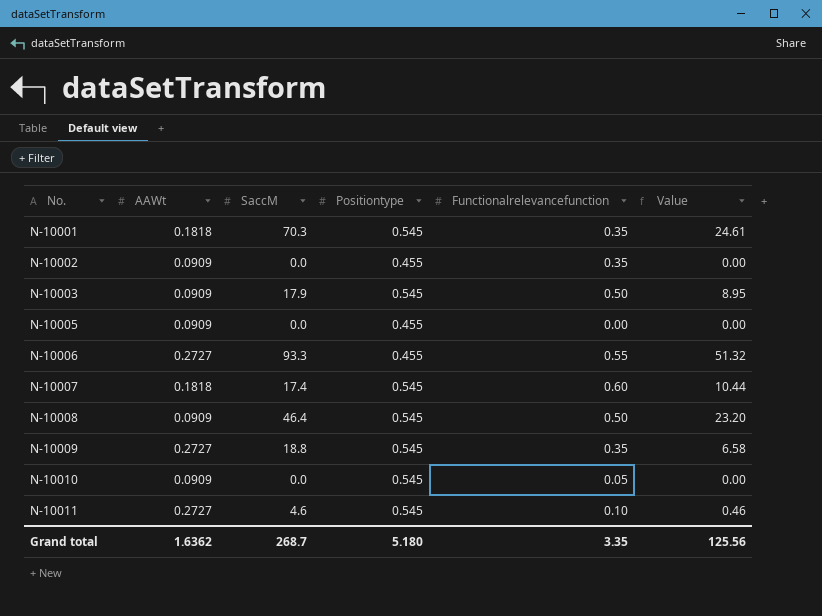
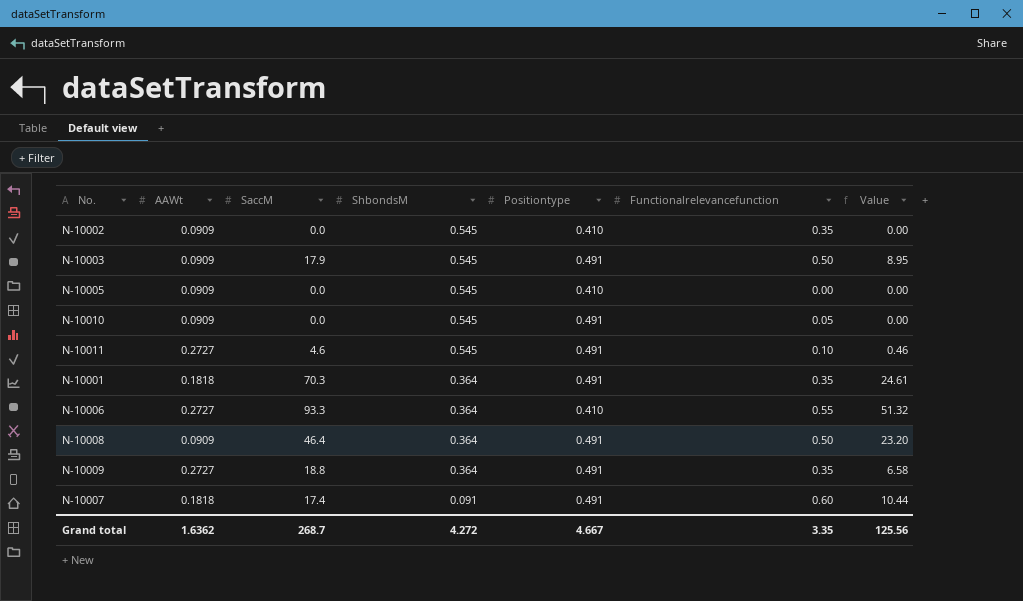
row order: No. ascending -> ShbondsM descending
column ShbondsM | position: none -> 4
N-10002 | Positiontype: 0.455 -> 0.410
N-10003 | Positiontype: 0.545 -> 0.491
N-10005 | Positiontype: 0.455 -> 0.410
N-10010 | Positiontype: 0.545 -> 0.491
N-10011 | Positiontype: 0.545 -> 0.491
N-10001 | Positiontype: 0.545 -> 0.491
N-10006 | Positiontype: 0.455 -> 0.410
N-10008 | Positiontype: 0.545 -> 0.491
N-10009 | Positiontype: 0.545 -> 0.491
N-10007 | Positiontype: 0.545 -> 0.491
Grand total | Positiontype: 5.180 -> 4.667

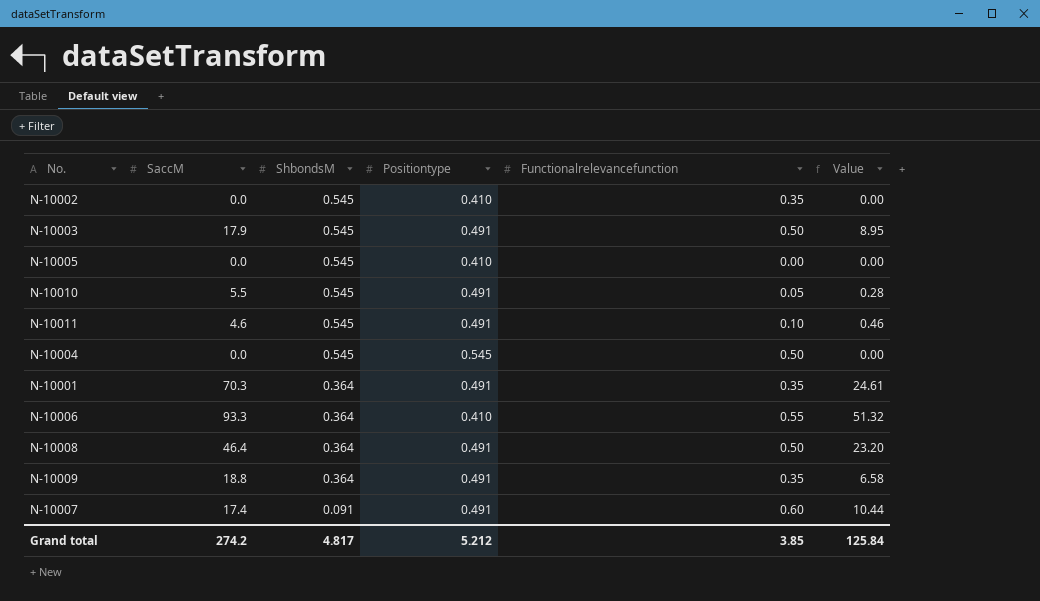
column AAWt | position: 2 -> none
N-10010 | SaccM: 0.0 -> 5.5
N-10010 | Value: 0.00 -> 0.28
row N-10004: none -> 0.0 | 0.545 | 0.545 | 0.50 | 0.00
Grand total | SaccM: 268.7 -> 274.2
Grand total | ShbondsM: 4.272 -> 4.817
Grand total | Positiontype: 4.667 -> 5.212
Grand total | Functionalrelevancefunction: 3.35 -> 3.85
Grand total | Value: 125.56 -> 125.84

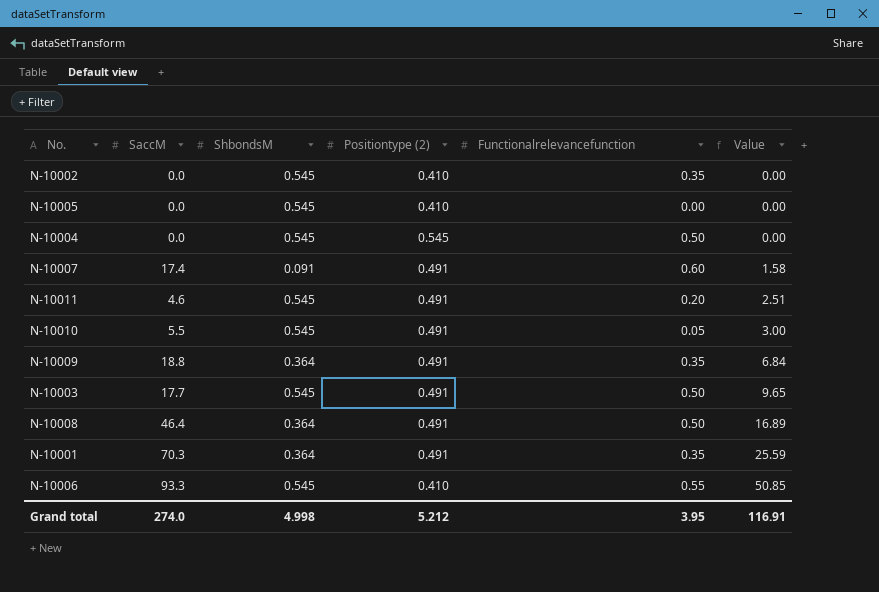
row order: ShbondsM descending -> Value ascending
column name: Positiontype -> Positiontype (2)
column Value | formula: [SaccM] * [Functionalrelevancefunction] -> [SaccM] * [ShbondsM]
N-10011 | Functionalrelevancefunction: 0.10 -> 0.20
N-10003 | SaccM: 17.9 -> 17.7
N-10006 | ShbondsM: 0.364 -> 0.545
Grand total | SaccM: 274.2 -> 274.0
Grand total | ShbondsM: 4.817 -> 4.998
Grand total | Functionalrelevancefunction: 3.85 -> 3.95
Grand total | Value: 125.84 -> 116.91

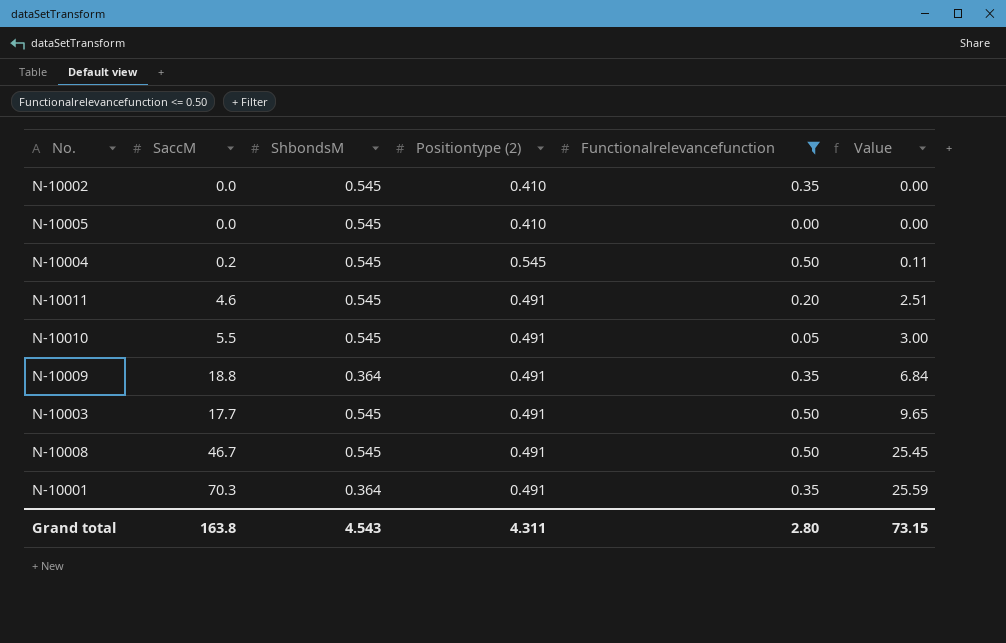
filter: none -> Functionalrelevancefunction <= 0.50
N-10004 | SaccM: 0.0 -> 0.2
N-10004 | Value: 0.00 -> 0.11
N-10008 | SaccM: 46.4 -> 46.7
N-10008 | ShbondsM: 0.364 -> 0.545
N-10008 | Value: 16.89 -> 25.45
Grand total | SaccM: 274.0 -> 163.8
Grand total | ShbondsM: 4.998 -> 4.543
Grand total | Positiontype (2): 5.212 -> 4.311
Grand total | Functionalrelevancefunction: 3.95 -> 2.80
Grand total | Value: 116.91 -> 73.15

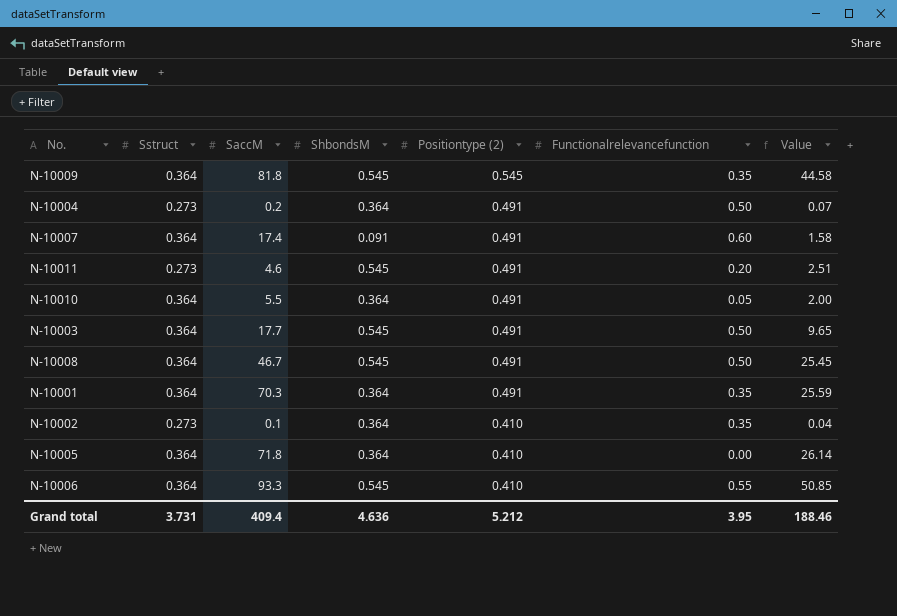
filter: Functionalrelevancefunction <= 0.50 -> none
row order: Value ascending -> Positiontype (2) descending
column Sstruct | position: none -> 2
N-10009 | SaccM: 18.8 -> 81.8
N-10009 | ShbondsM: 0.364 -> 0.545
N-10009 | Positiontype (2): 0.491 -> 0.545
N-10009 | Value: 6.84 -> 44.58
N-10004 | ShbondsM: 0.545 -> 0.364
N-10004 | Positiontype (2): 0.545 -> 0.491
N-10004 | Value: 0.11 -> 0.07
N-10010 | ShbondsM: 0.545 -> 0.364
N-10010 | Value: 3.00 -> 2.00
N-10002 | SaccM: 0.0 -> 0.1
N-10002 | ShbondsM: 0.545 -> 0.364
N-10002 | Value: 0.00 -> 0.04
N-10005 | SaccM: 0.0 -> 71.8
N-10005 | ShbondsM: 0.545 -> 0.364
N-10005 | Value: 0.00 -> 26.14
Grand total | SaccM: 163.8 -> 409.4
Grand total | ShbondsM: 4.543 -> 4.636
Grand total | Positiontype (2): 4.311 -> 5.212
Grand total | Functionalrelevancefunction: 2.80 -> 3.95
Grand total | Value: 73.15 -> 188.46

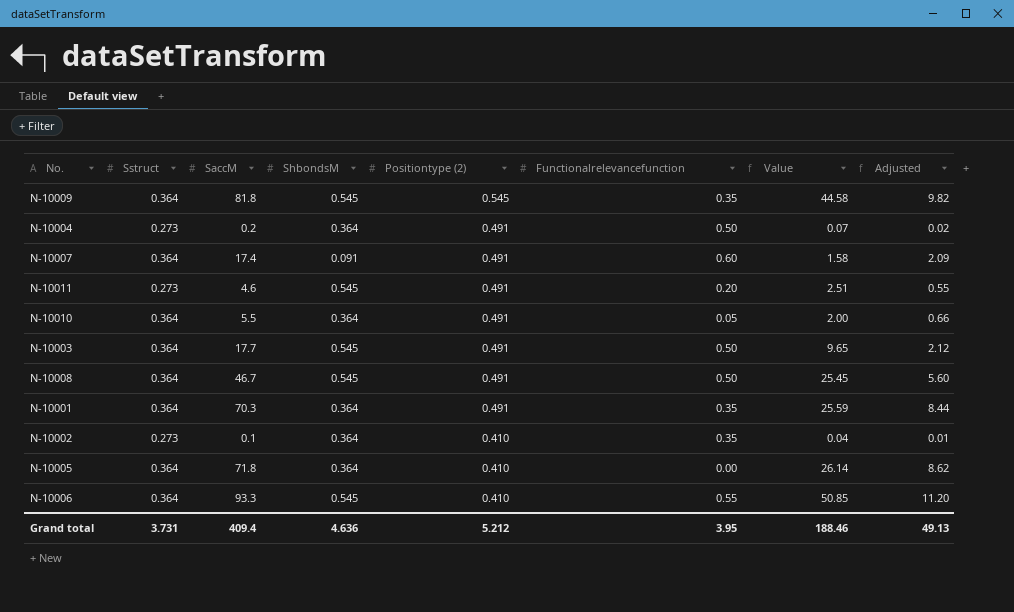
column Adjusted | formula: none -> [SaccM] * 0.12

